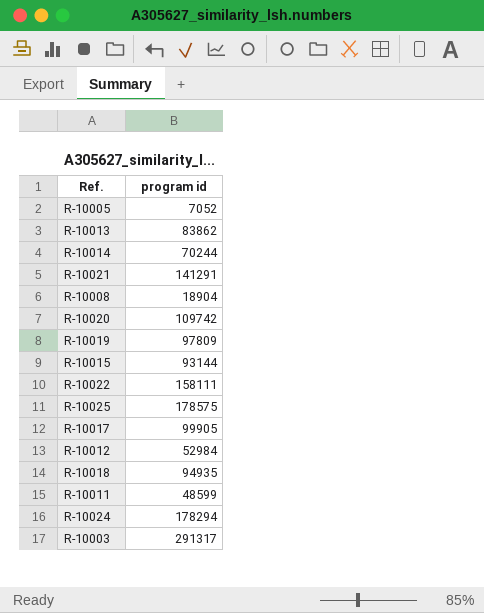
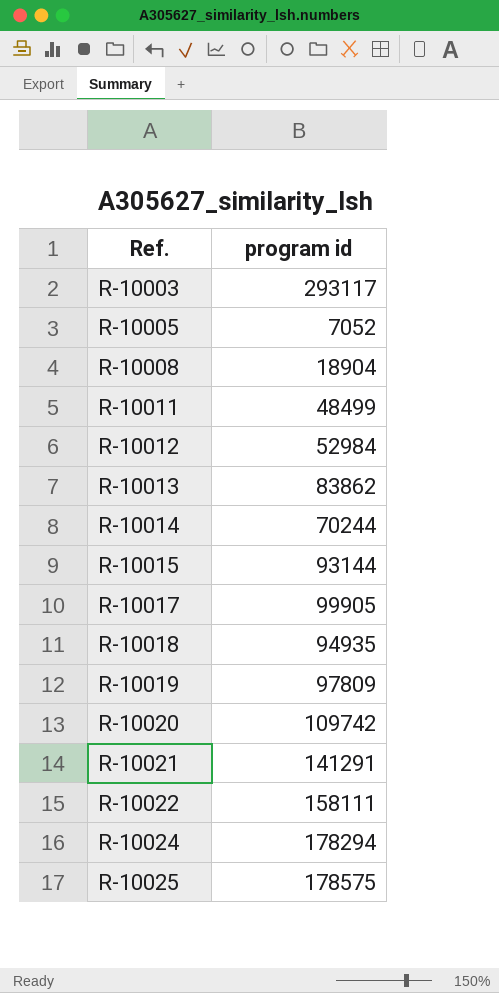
row order: none -> Ref. ascending
R-10003 | program id: 291317 -> 293117
R-10011 | program id: 48599 -> 48499

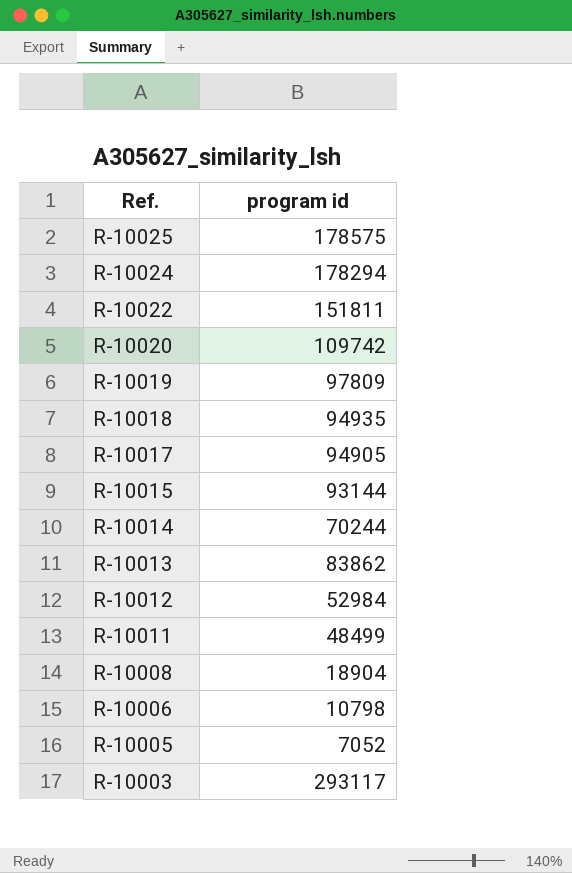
row order: Ref. ascending -> Ref. descending
row R-10021: 141291 -> none
R-10022 | program id: 158111 -> 151811
R-10017 | program id: 99905 -> 94905
row R-10006: none -> 10798

